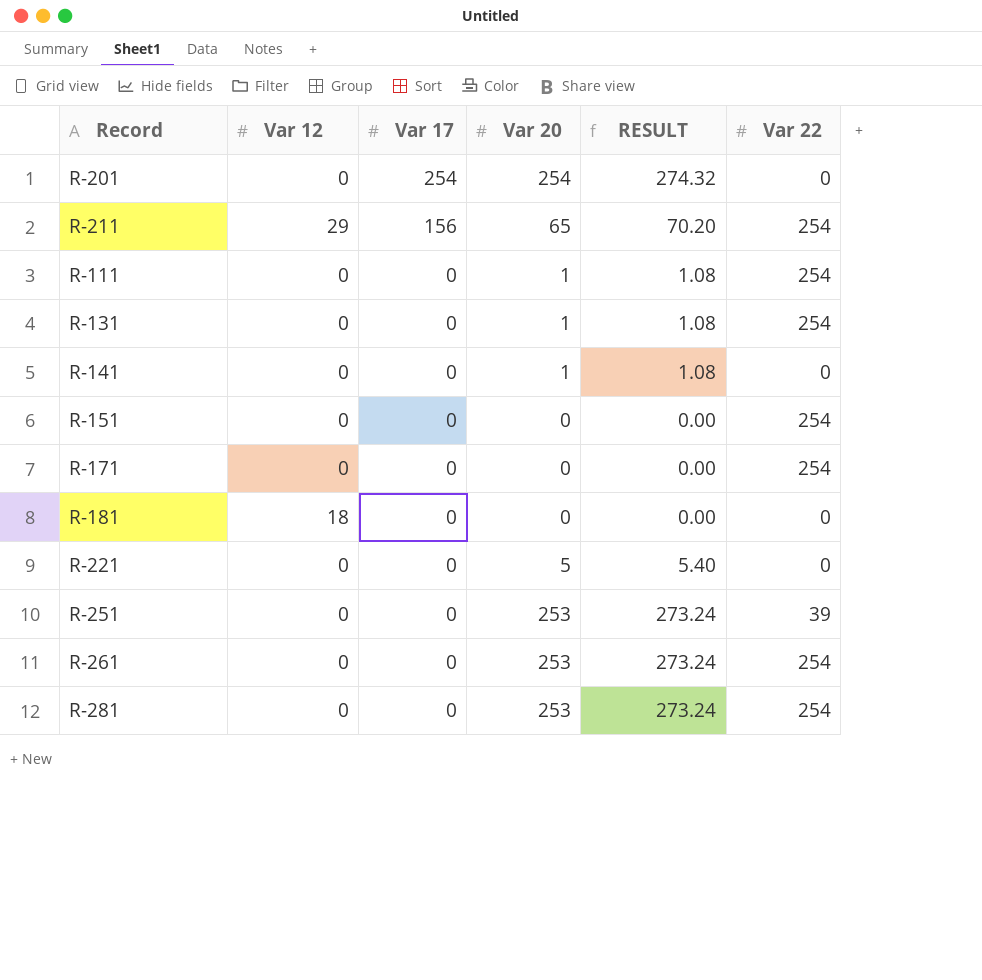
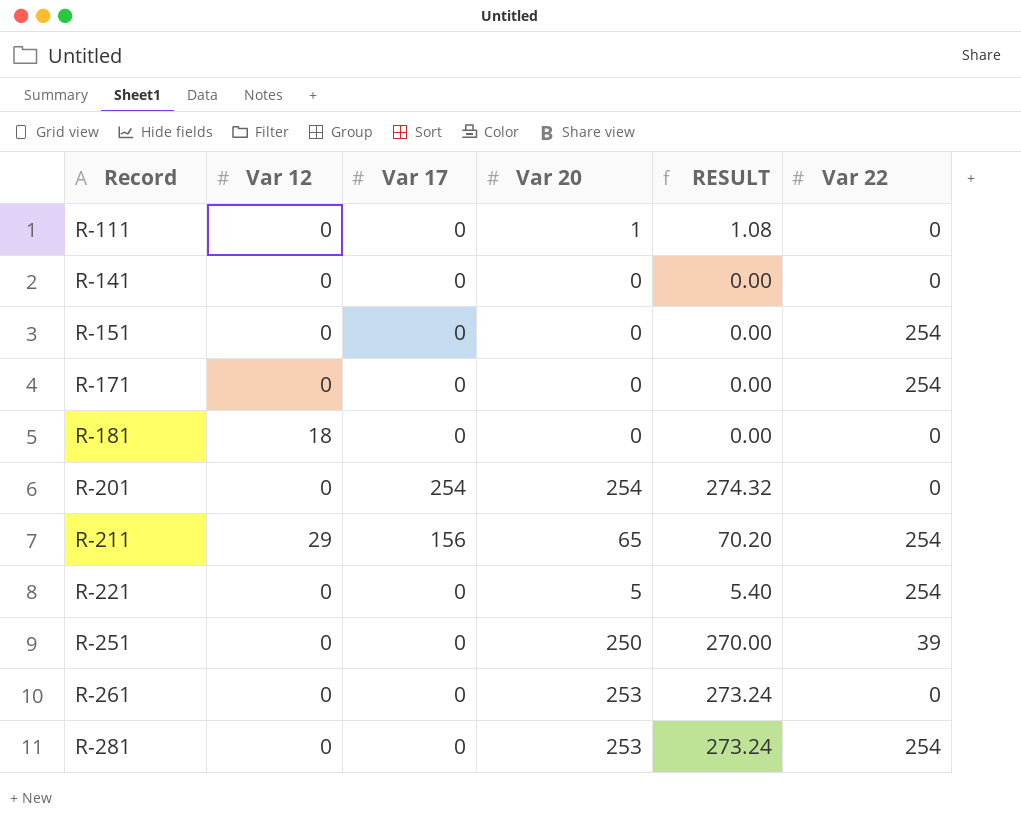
row order: Var 17 descending -> Record ascending
row R-131: 0 | 0 | 1 | 1.08 | 254 -> none
R-111 | Var 22: 254 -> 0
R-141 | Var 20: 1 -> 0
R-141 | RESULT: 1.08 -> 0.00
R-221 | Var 22: 0 -> 254
R-251 | Var 20: 253 -> 250
R-251 | RESULT: 273.24 -> 270.00
R-261 | Var 22: 254 -> 0

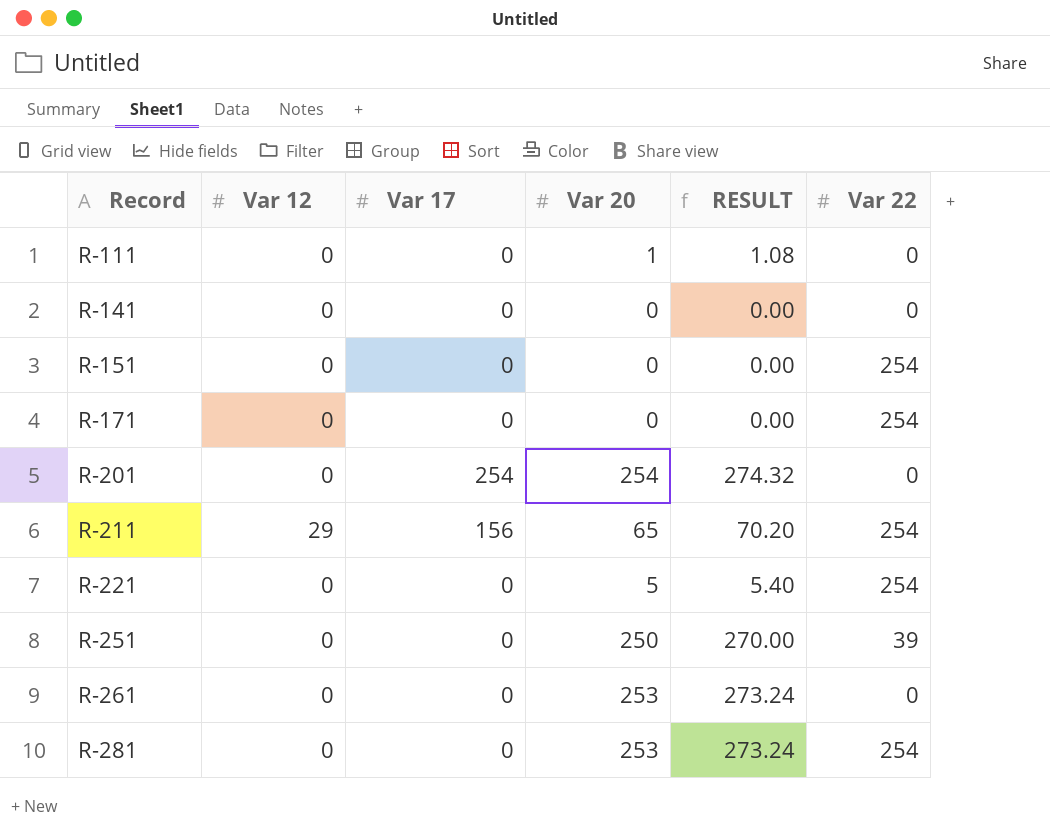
row R-181: 18 | 0 | 0 | 0.00 | 0 -> none

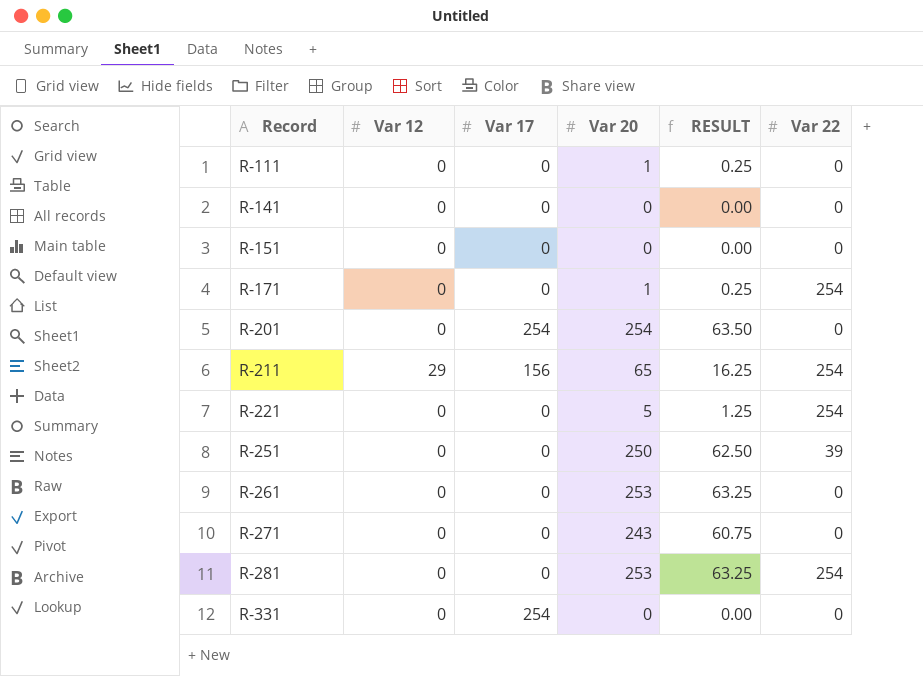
column RESULT | formula: [Var 20] * 1.08 -> [Var 20] * 0.25
R-151 | Var 22: 254 -> 0
R-171 | Var 20: 0 -> 1
row R-271: none -> 0 | 0 | 243 | 60.75 | 0
row R-331: none -> 0 | 254 | 0 | 0.00 | 0

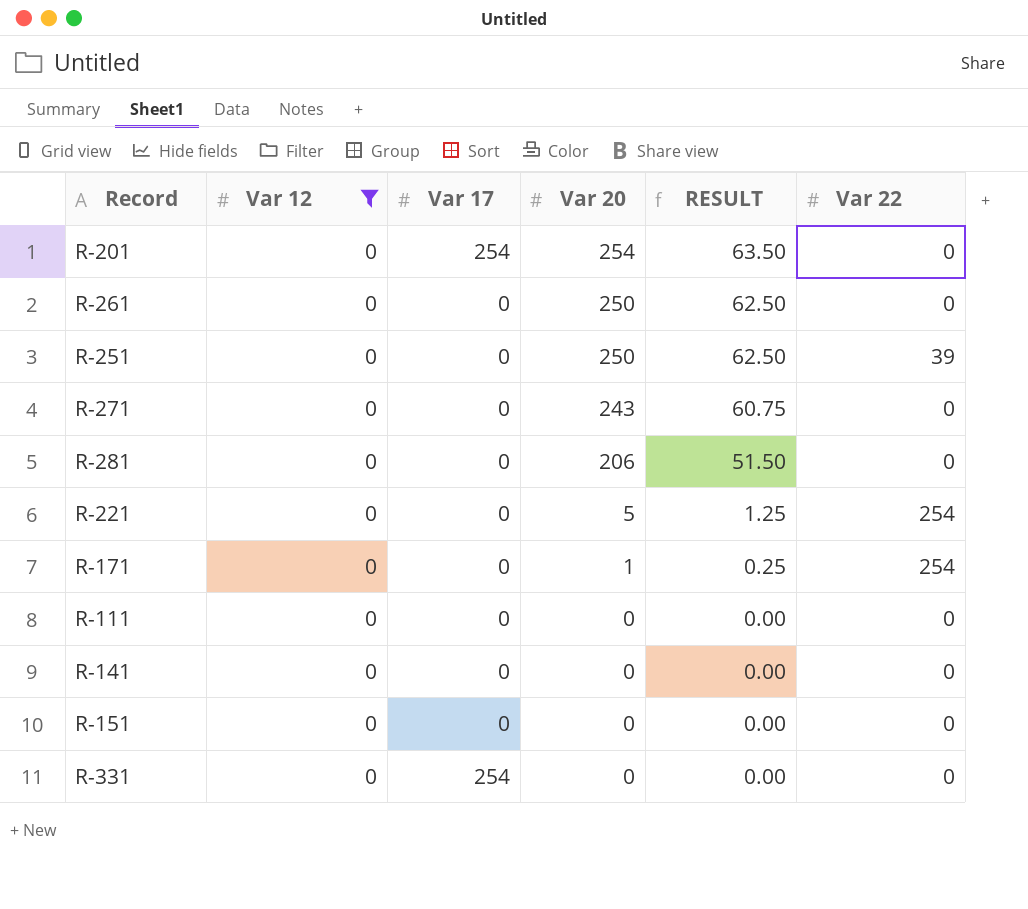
filter: none -> Var 12 = 0
row order: Record ascending -> Var 20 descending
R-261 | Var 20: 253 -> 250
R-261 | RESULT: 63.25 -> 62.50
R-281 | Var 20: 253 -> 206
R-281 | RESULT: 63.25 -> 51.50
R-281 | Var 22: 254 -> 0
R-111 | Var 20: 1 -> 0
R-111 | RESULT: 0.25 -> 0.00

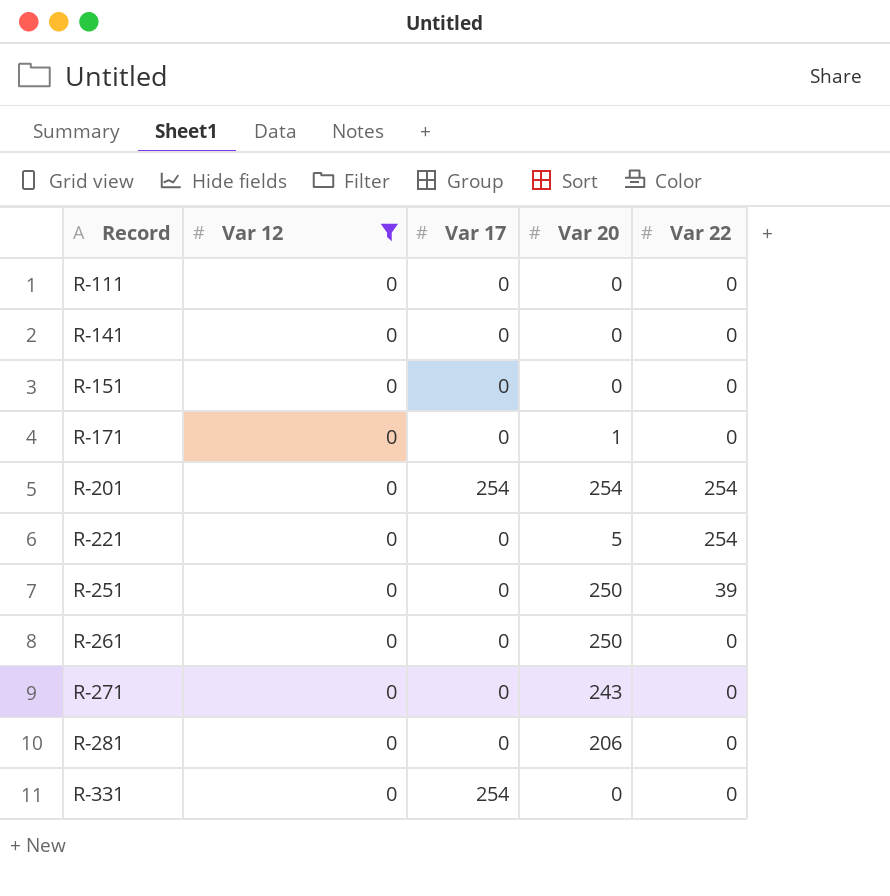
row order: Var 20 descending -> Record ascending
column RESULT | formula: [Var 20] * 0.25 -> none
R-171 | Var 22: 254 -> 0
R-201 | Var 22: 0 -> 254

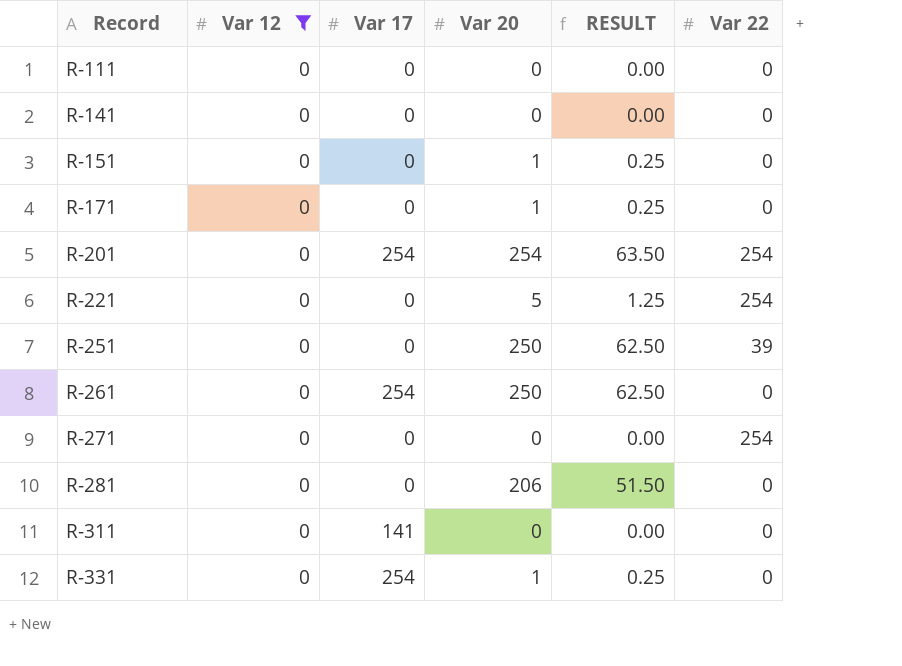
column RESULT | formula: none -> [Var 20] * 0.25
R-151 | Var 20: 0 -> 1
R-261 | Var 17: 0 -> 254
R-271 | Var 20: 243 -> 0
R-271 | Var 22: 0 -> 254
row R-311: none -> 0 | 141 | 0 | 0.00 | 0
R-331 | Var 20: 0 -> 1

